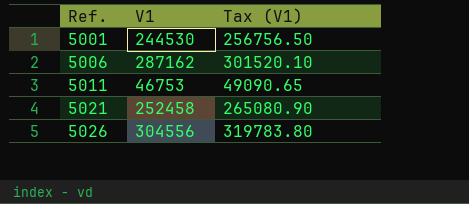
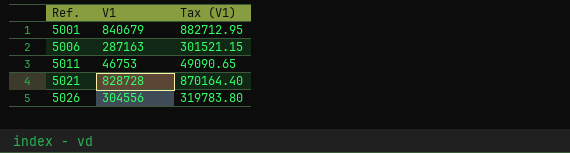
5001 | V1: 244530 -> 840679
5001 | Tax (V1): 256756.50 -> 882712.95
5006 | V1: 287162 -> 287163
5006 | Tax (V1): 301520.10 -> 301521.15
5021 | V1: 252458 -> 828728
5021 | Tax (V1): 265080.90 -> 870164.40

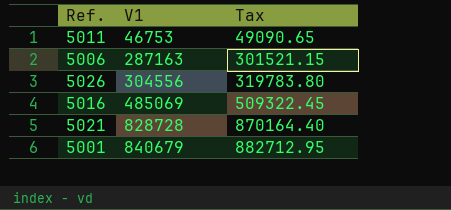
row order: Ref. ascending -> V1 ascending
column name: Tax (V1) -> Tax
row 5016: none -> 485069 | 509322.45

